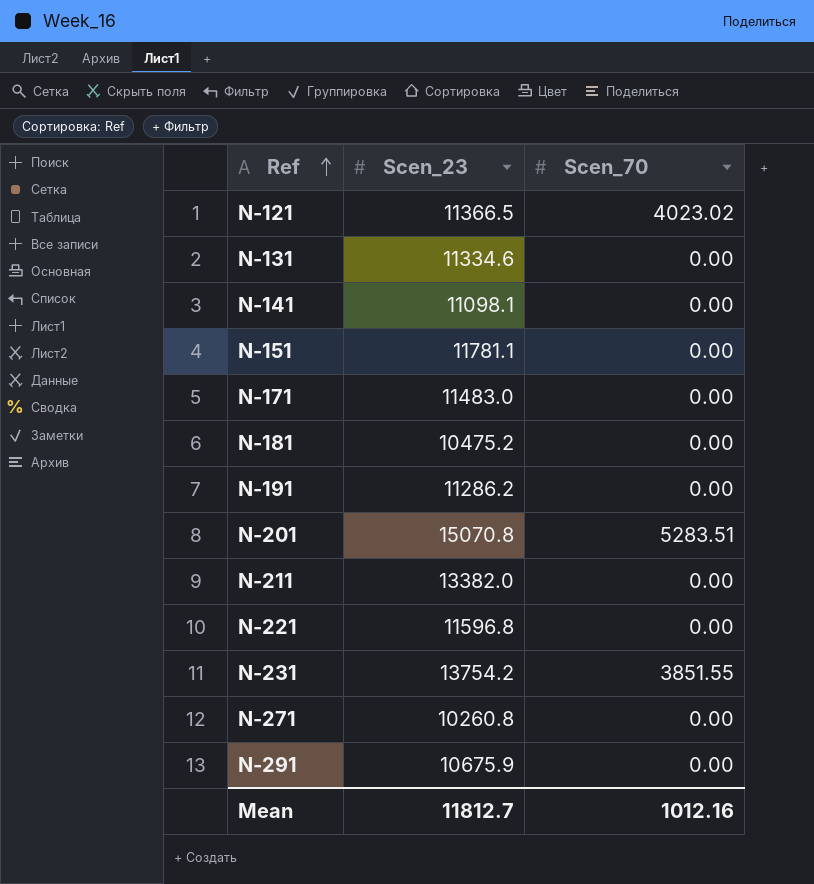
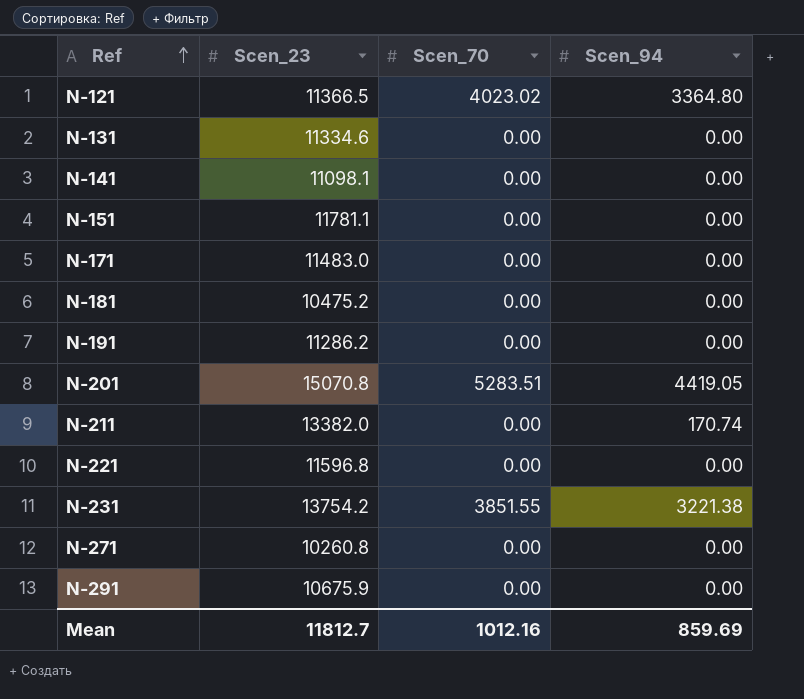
column Scen_94 | position: none -> 4

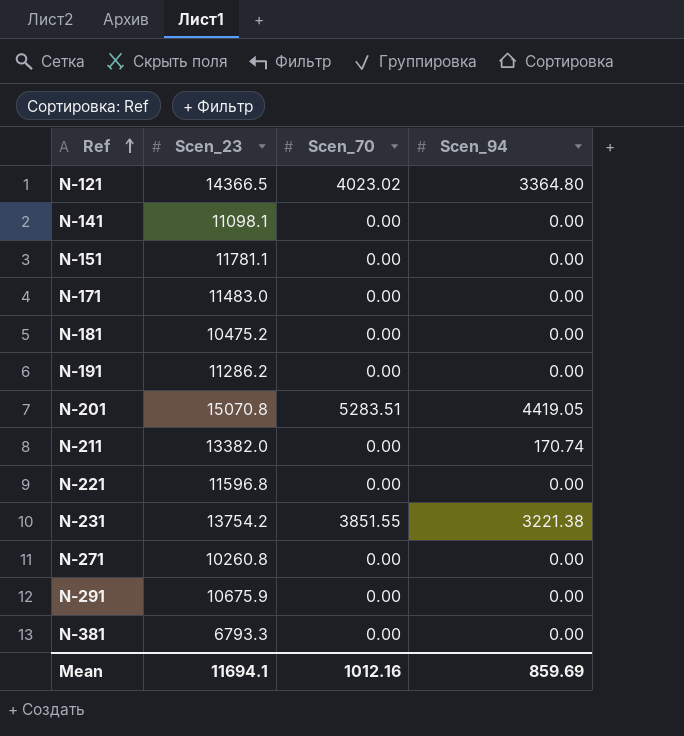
row N-131: 11334.6 | 0.00 | 0.00 -> none
N-121 | Scen_23: 11366.5 -> 14366.5
row N-381: none -> 6793.3 | 0.00 | 0.00
Mean | Scen_23: 11812.7 -> 11694.1

